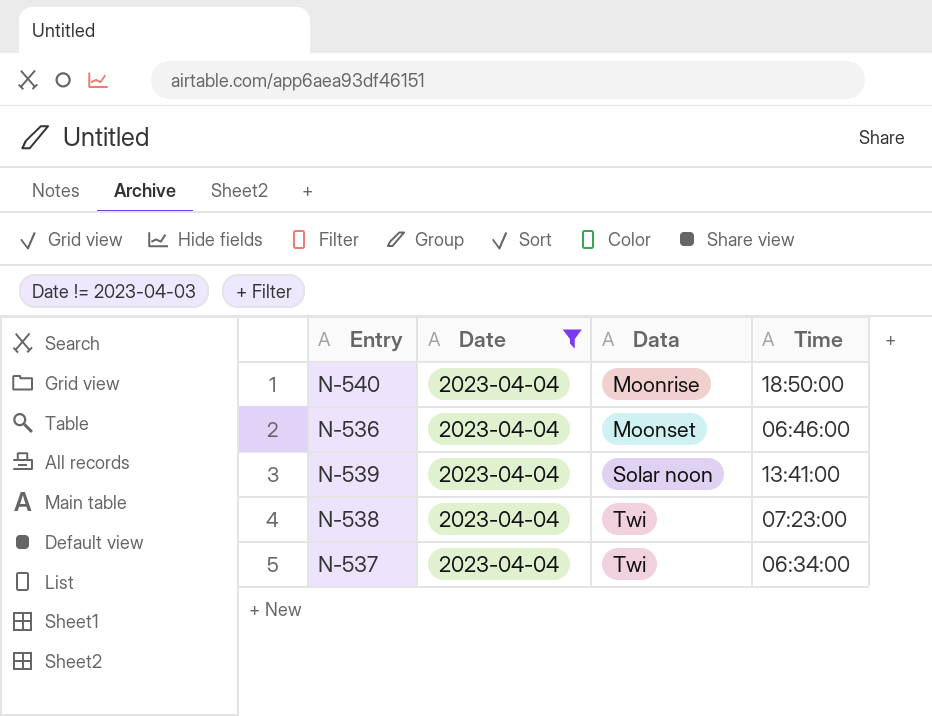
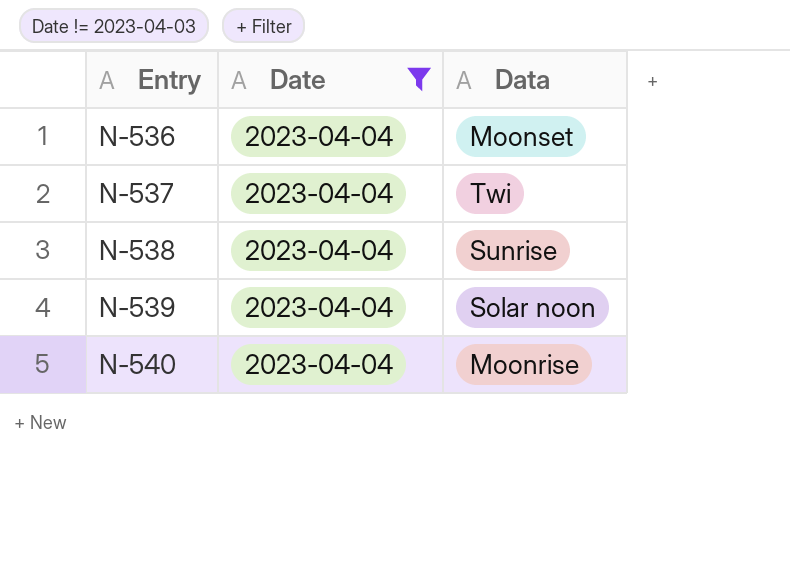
row order: Data ascending -> Entry ascending
column Time | position: 4 -> none
N-538 | Data: Twi -> Sunrise

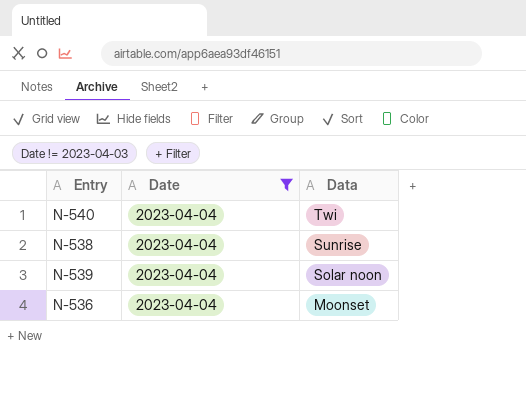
row order: Entry ascending -> Data descending
row N-537: 2023-04-04 | Twi -> none
N-540 | Data: Moonrise -> Twi

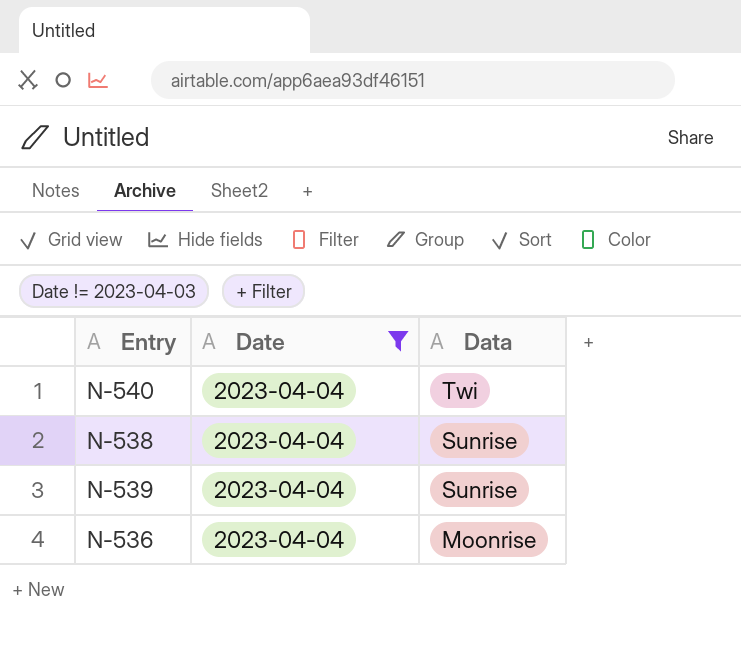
N-539 | Data: Solar noon -> Sunrise
N-536 | Data: Moonset -> Moonrise

